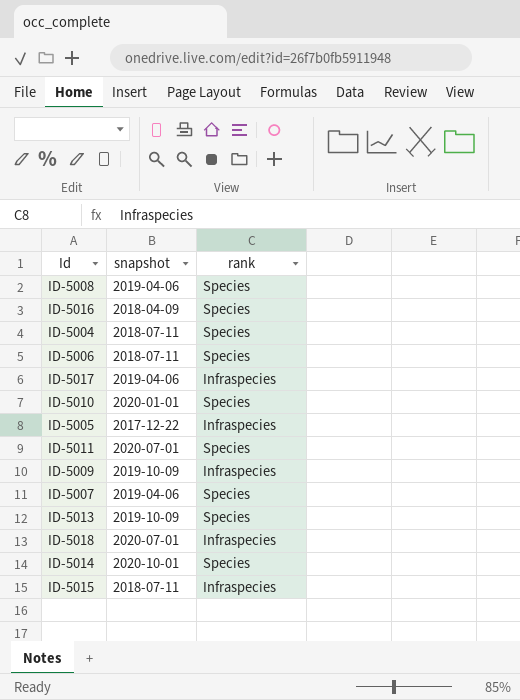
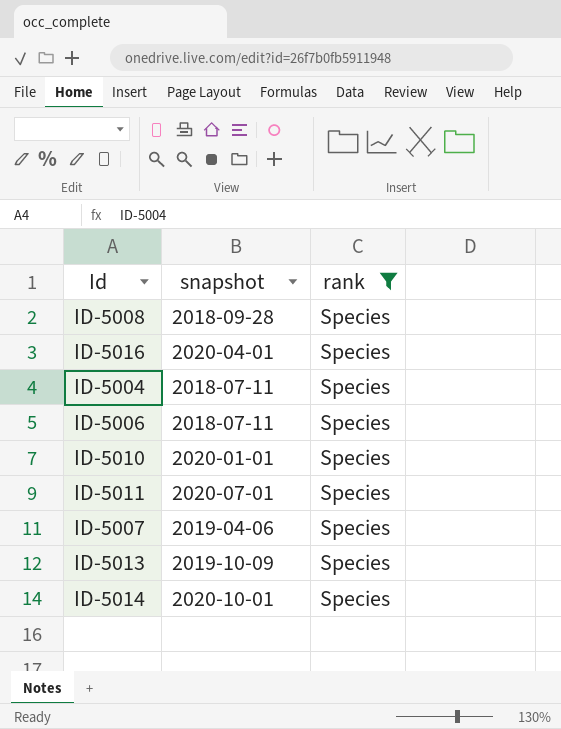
filter: none -> rank = Species
ID-5008 | snapshot: 2019-04-06 -> 2018-09-28
ID-5016 | snapshot: 2018-04-09 -> 2020-04-01

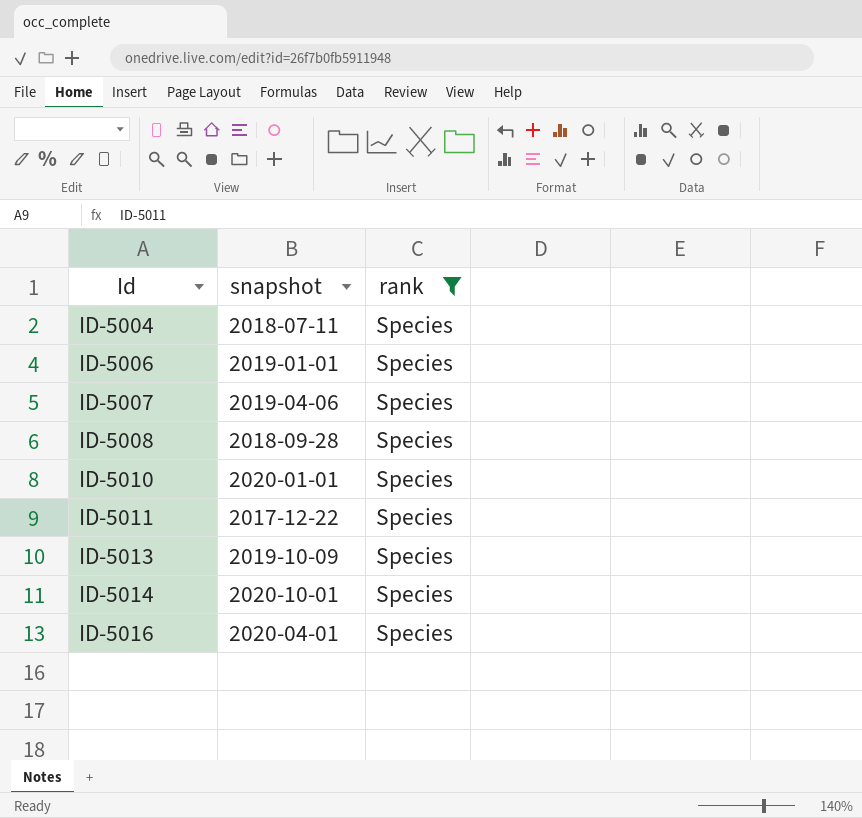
row order: none -> Id ascending
ID-5006 | snapshot: 2018-07-11 -> 2019-01-01
ID-5011 | snapshot: 2020-07-01 -> 2017-12-22

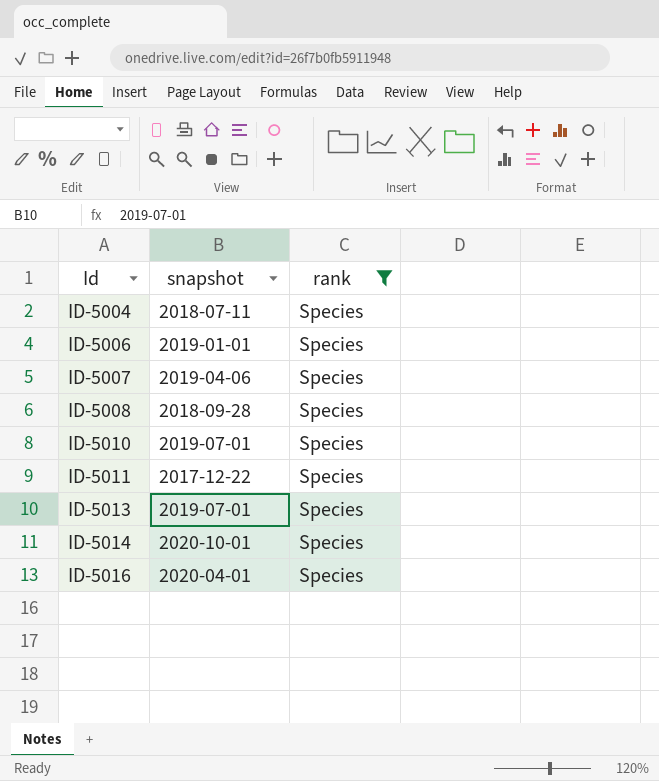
ID-5010 | snapshot: 2020-01-01 -> 2019-07-01
ID-5013 | snapshot: 2019-10-09 -> 2019-07-01

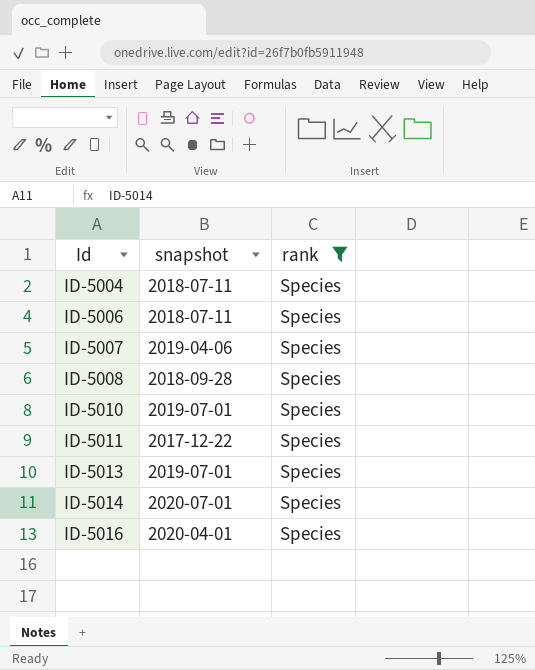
ID-5006 | snapshot: 2019-01-01 -> 2018-07-11
ID-5014 | snapshot: 2020-10-01 -> 2020-07-01

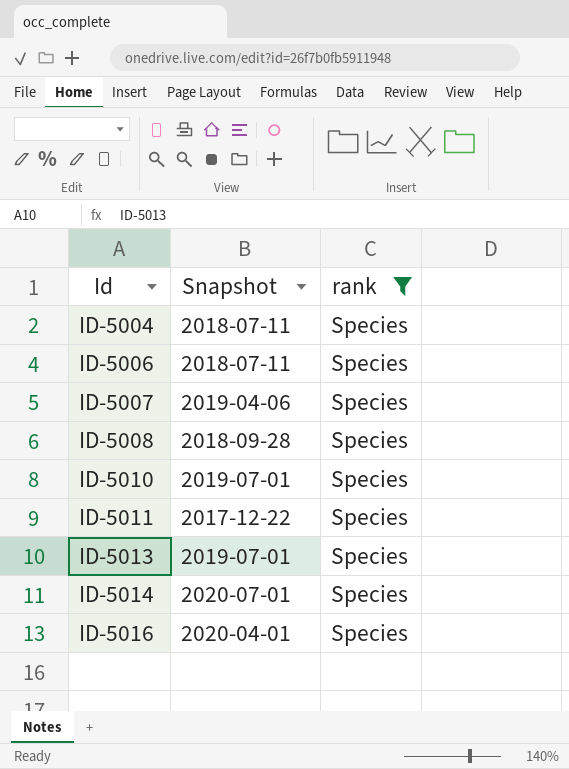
column name: snapshot -> Snapshot

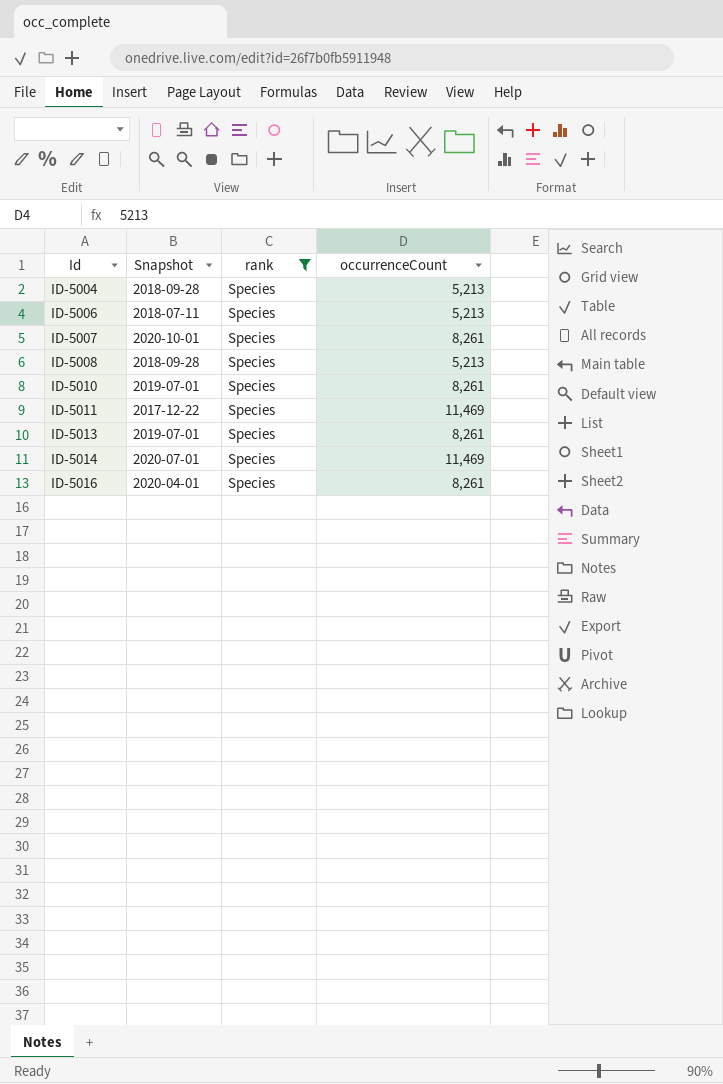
column occurrenceCount | position: none -> 4
ID-5004 | Snapshot: 2018-07-11 -> 2018-09-28
ID-5007 | Snapshot: 2019-04-06 -> 2020-10-01

